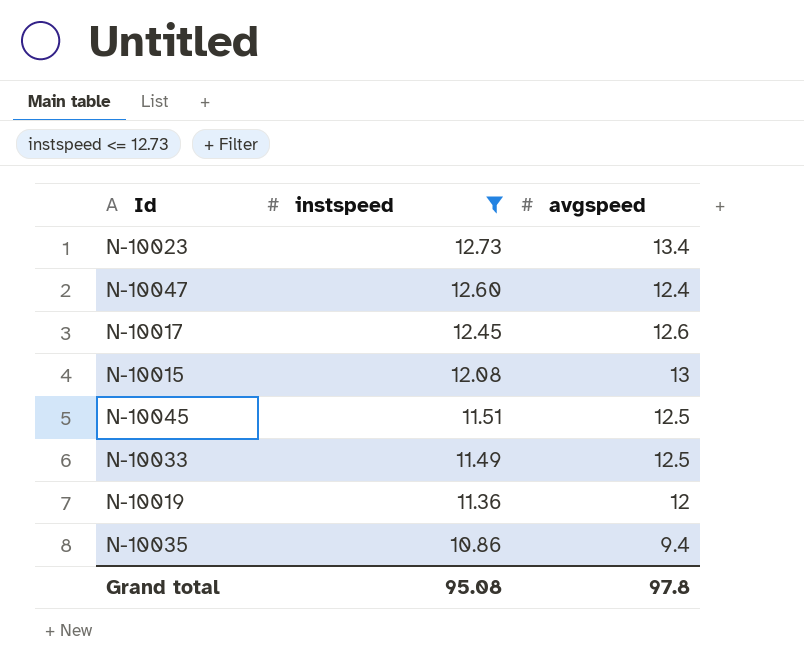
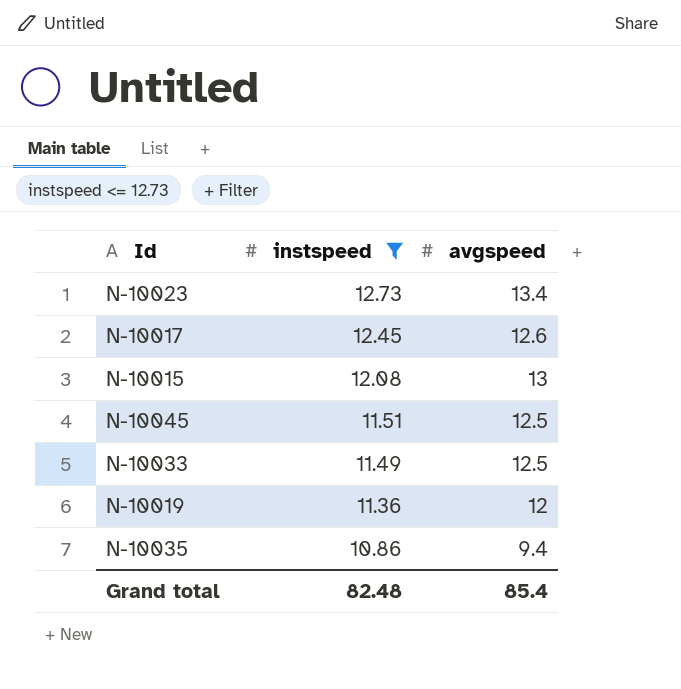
row N-10047: 12.60 | 12.4 -> none
Grand total | instspeed: 95.08 -> 82.48
Grand total | avgspeed: 97.8 -> 85.4

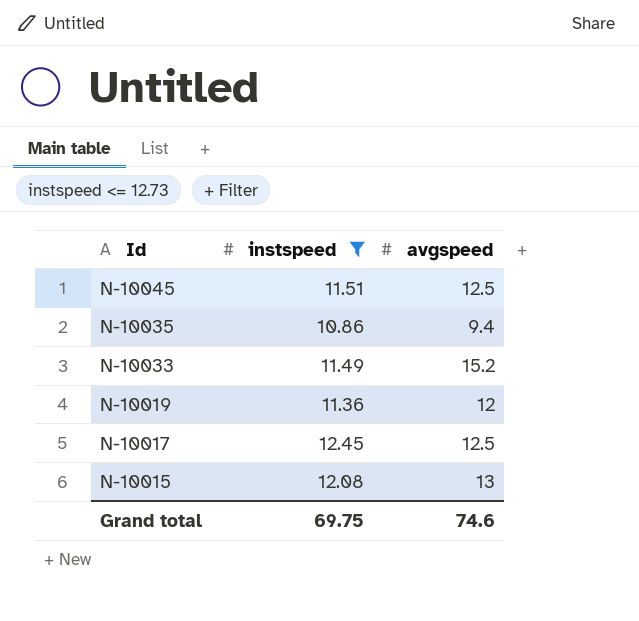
row order: instspeed descending -> Id descending
row N-10023: 12.73 | 13.4 -> none
N-10033 | avgspeed: 12.5 -> 15.2
N-10017 | avgspeed: 12.6 -> 12.5
Grand total | instspeed: 82.48 -> 69.75
Grand total | avgspeed: 85.4 -> 74.6

